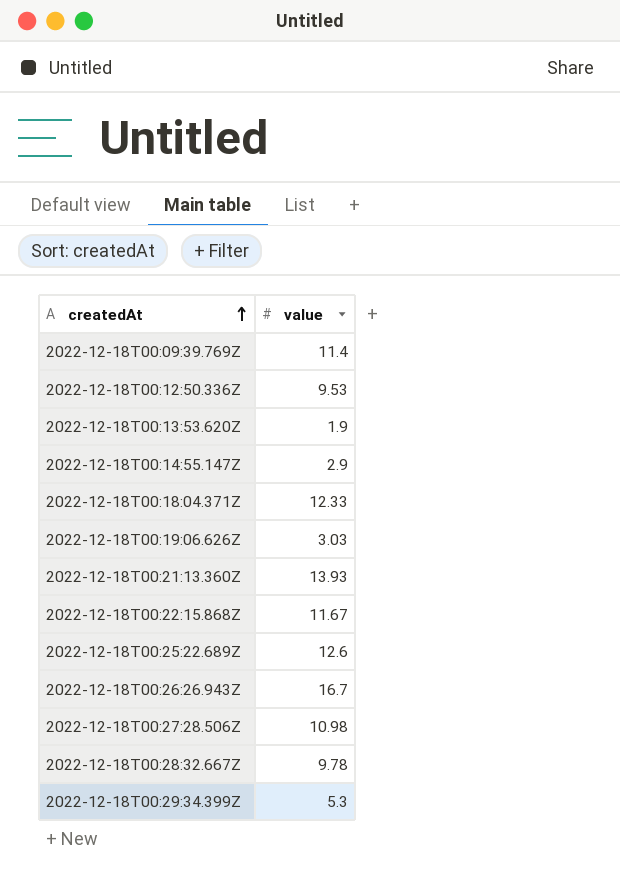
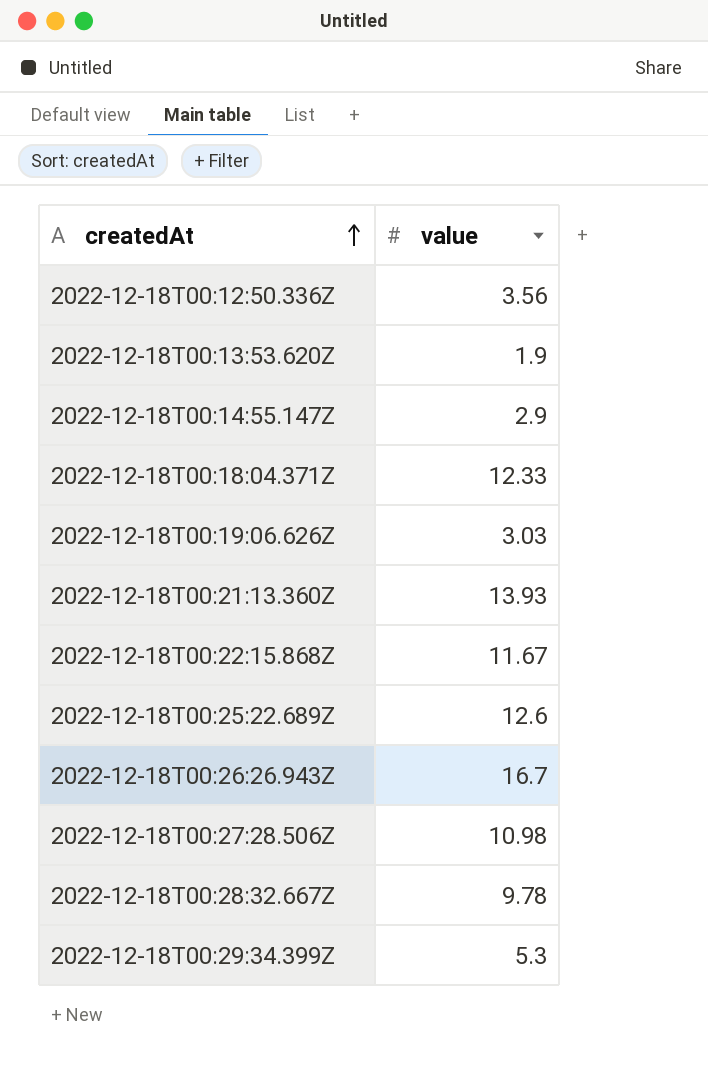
row 2022-12-18T00:09:39.769Z: 11.4 -> none
2022-12-18T00:12:50.336Z | value: 9.53 -> 3.56

